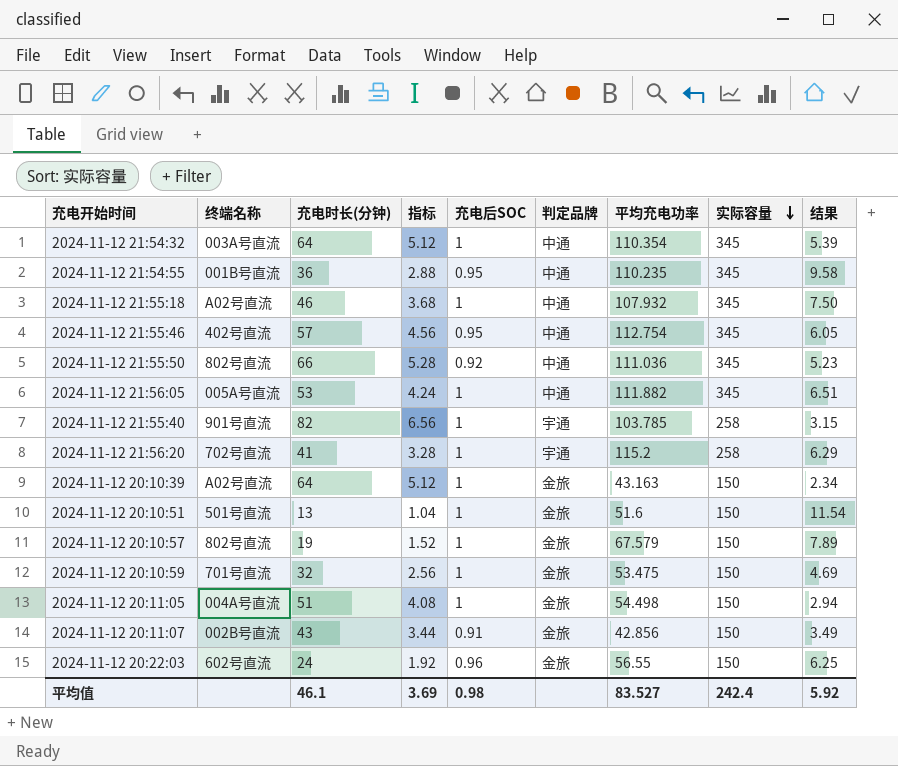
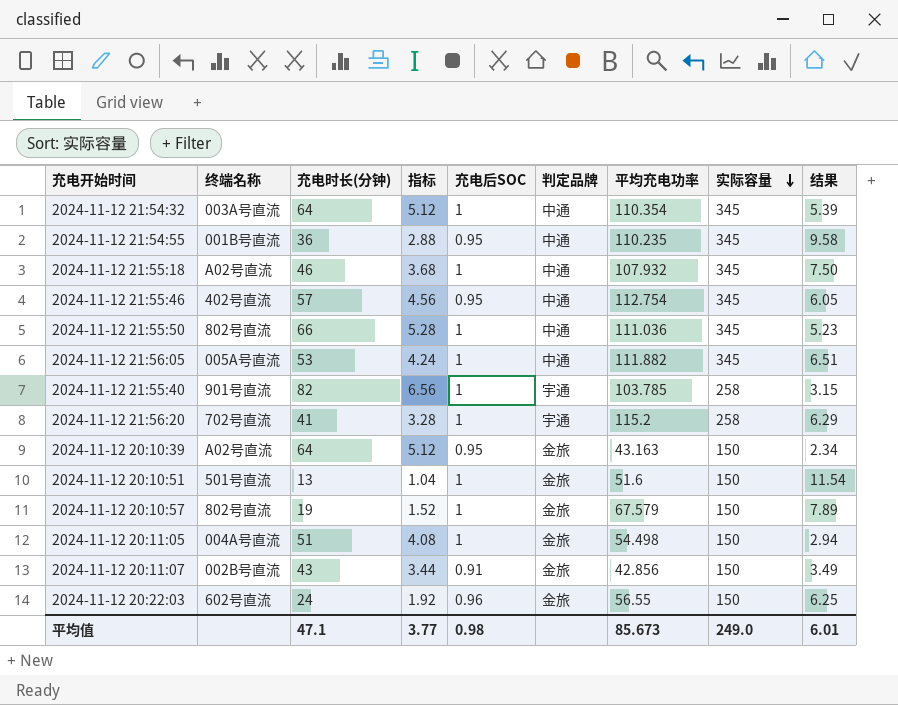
row 2024-11-12 20:10:59: 701号直流 | 32 | 2.56 | 1 | 金旅 | 53.475 | 150 | 4.69 -> none
2024-11-12 21:55:50 | 充电后SOC: 0.92 -> 1
2024-11-12 20:10:39 | 充电后SOC: 1 -> 0.95
平均值 | 充电时长(分钟): 46.1 -> 47.1
平均值 | 指标: 3.69 -> 3.77
平均值 | 平均充电功率: 83.527 -> 85.673
平均值 | 实际容量: 242.4 -> 249.0
平均值 | 结果: 5.92 -> 6.01

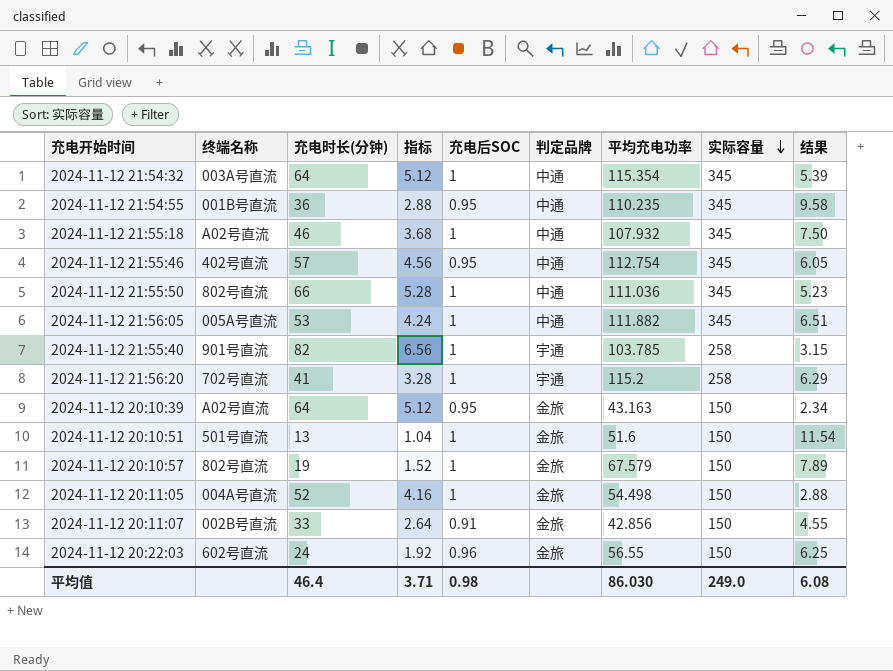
2024-11-12 21:54:32 | 平均充电功率: 110.354 -> 115.354
2024-11-12 20:11:05 | 充电时长(分钟): 51 -> 52
2024-11-12 20:11:05 | 指标: 4.08 -> 4.16
2024-11-12 20:11:05 | 结果: 2.94 -> 2.88
2024-11-12 20:11:07 | 充电时长(分钟): 43 -> 33
2024-11-12 20:11:07 | 指标: 3.44 -> 2.64
2024-11-12 20:11:07 | 结果: 3.49 -> 4.55
平均值 | 充电时长(分钟): 47.1 -> 46.4
平均值 | 指标: 3.77 -> 3.71
平均值 | 平均充电功率: 85.673 -> 86.030
平均值 | 结果: 6.01 -> 6.08

